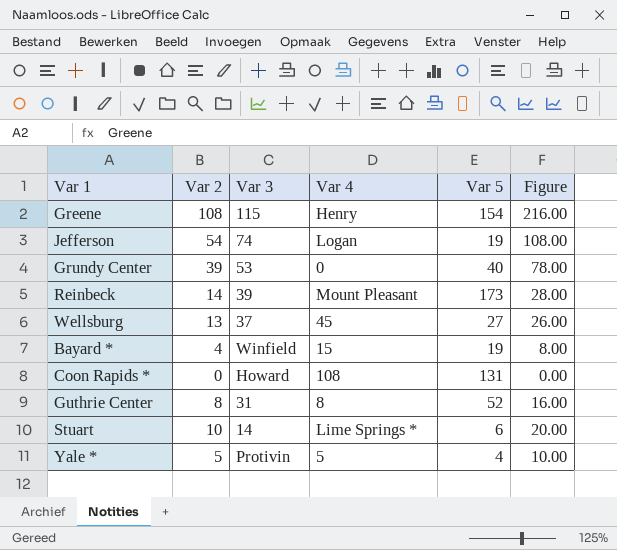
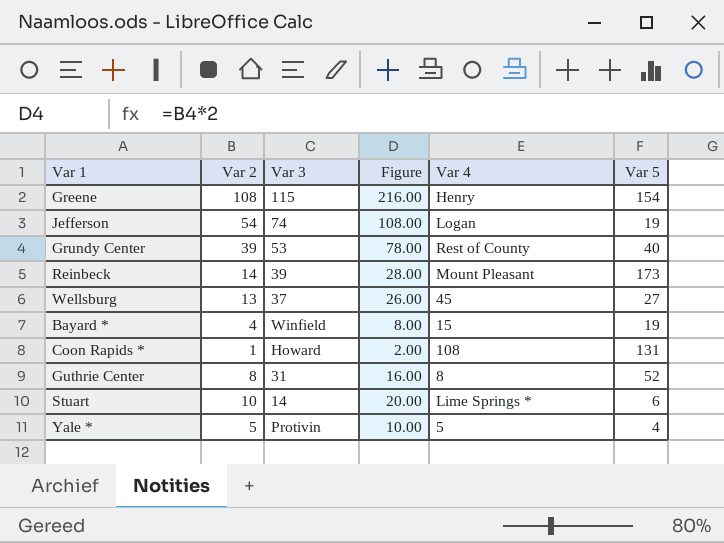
column Figure | position: 6 -> 4
Grundy Center | Var 4: 0 -> Rest of County
Coon Rapids * | Var 2: 0 -> 1
Coon Rapids * | Figure: 0.00 -> 2.00

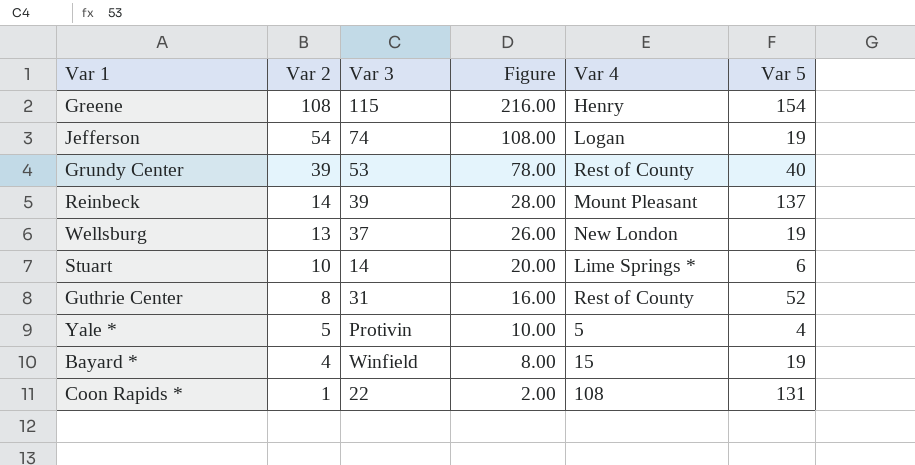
row order: none -> Var 2 descending
Reinbeck | Var 5: 173 -> 137
Wellsburg | Var 4: 45 -> New London
Wellsburg | Var 5: 27 -> 19
Guthrie Center | Var 4: 8 -> Rest of County
Coon Rapids * | Var 3: Howard -> 22

